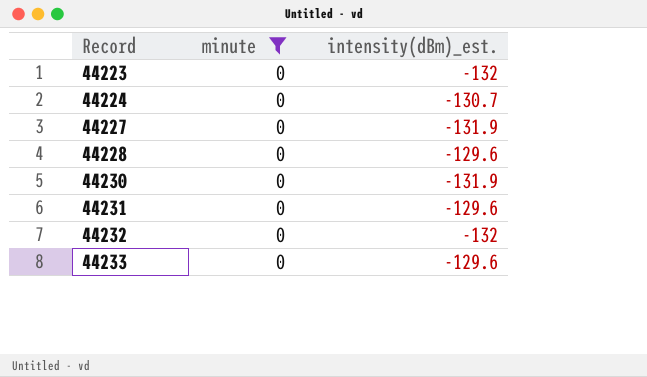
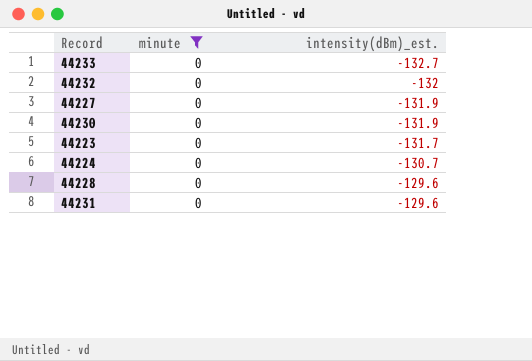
row order: Record ascending -> intensity(dBm)_est. ascending
44233 | intensity(dBm)_est.: -129.6 -> -132.7
44223 | intensity(dBm)_est.: -132 -> -131.7

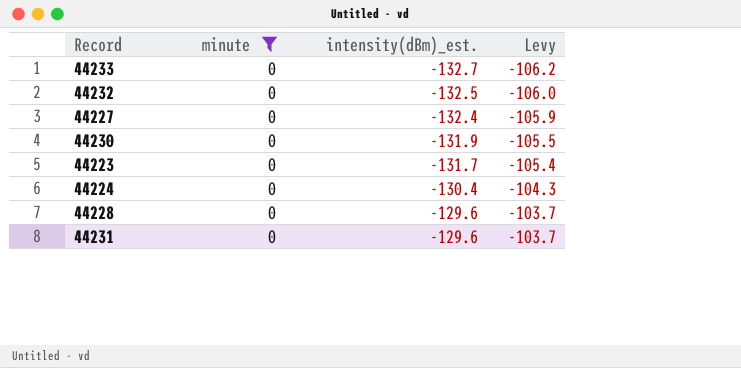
column Levy | formula: none -> [intensity(dBm)_est.] * 0.8
44232 | intensity(dBm)_est.: -132 -> -132.5
44227 | intensity(dBm)_est.: -131.9 -> -132.4
44224 | intensity(dBm)_est.: -130.7 -> -130.4

